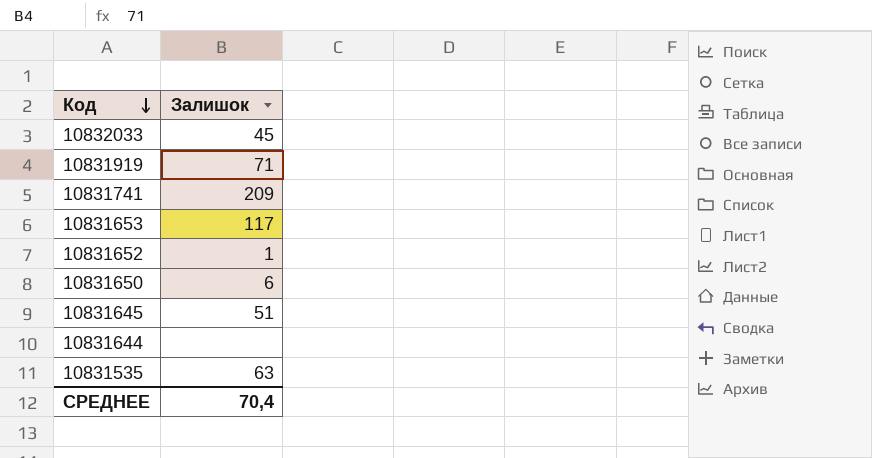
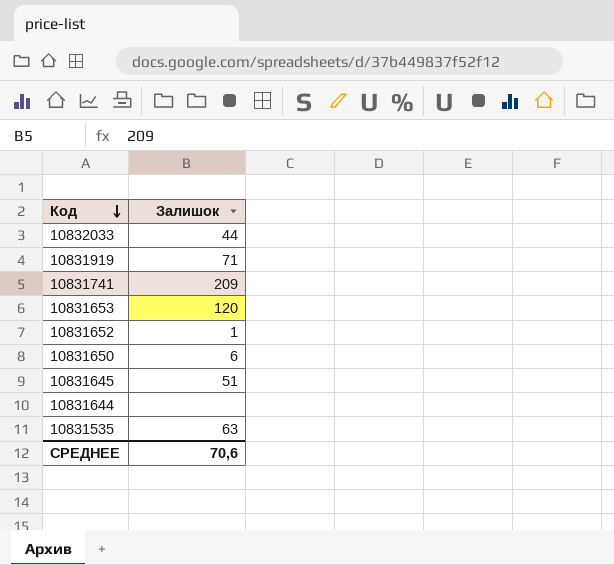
10832033 | Залишок: 45 -> 44
10831653 | Залишок: 117 -> 120
СРЕДНЕЕ | Залишок: 70,4 -> 70,6

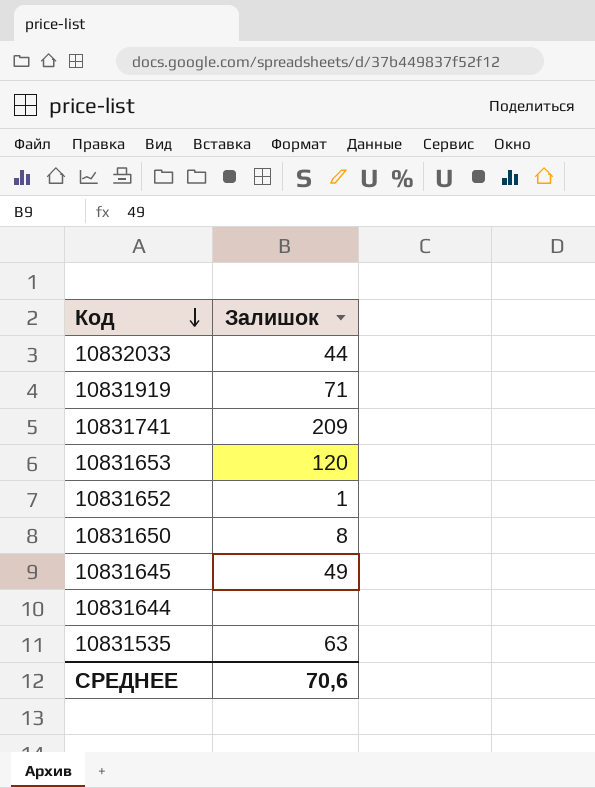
10831650 | Залишок: 6 -> 8
10831645 | Залишок: 51 -> 49

